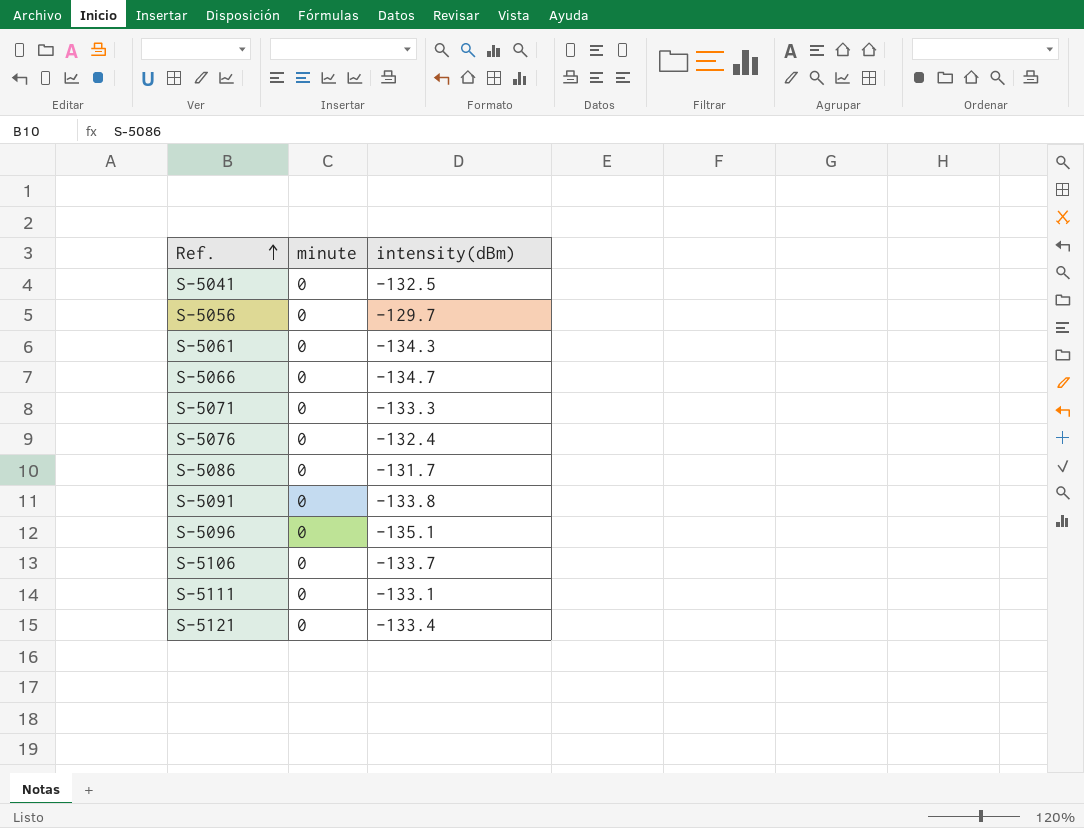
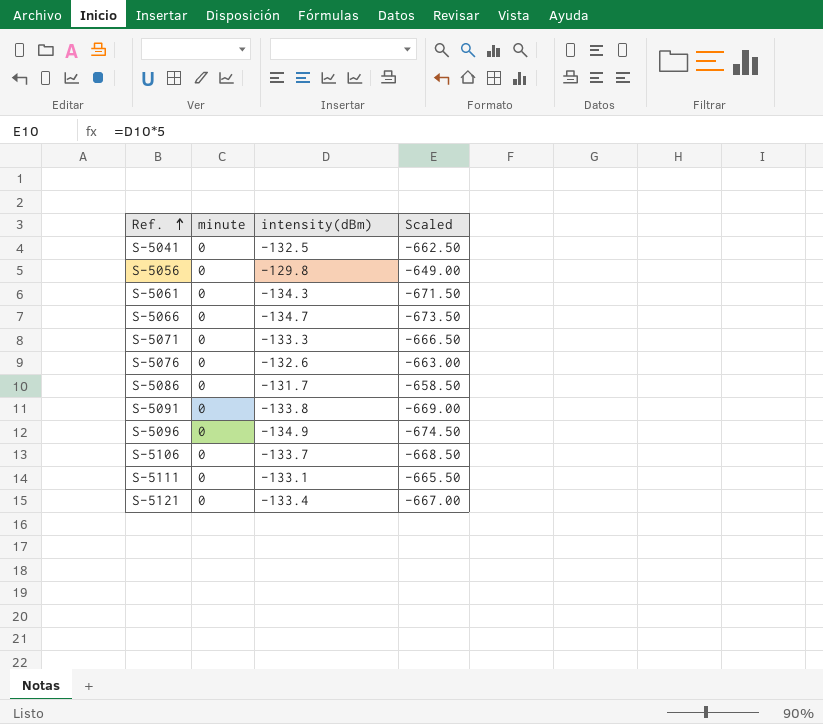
column Scaled | formula: none -> [intensity(dBm)] * 5
S-5056 | intensity(dBm): -129.7 -> -129.8
S-5076 | intensity(dBm): -132.4 -> -132.6
S-5096 | intensity(dBm): -135.1 -> -134.9

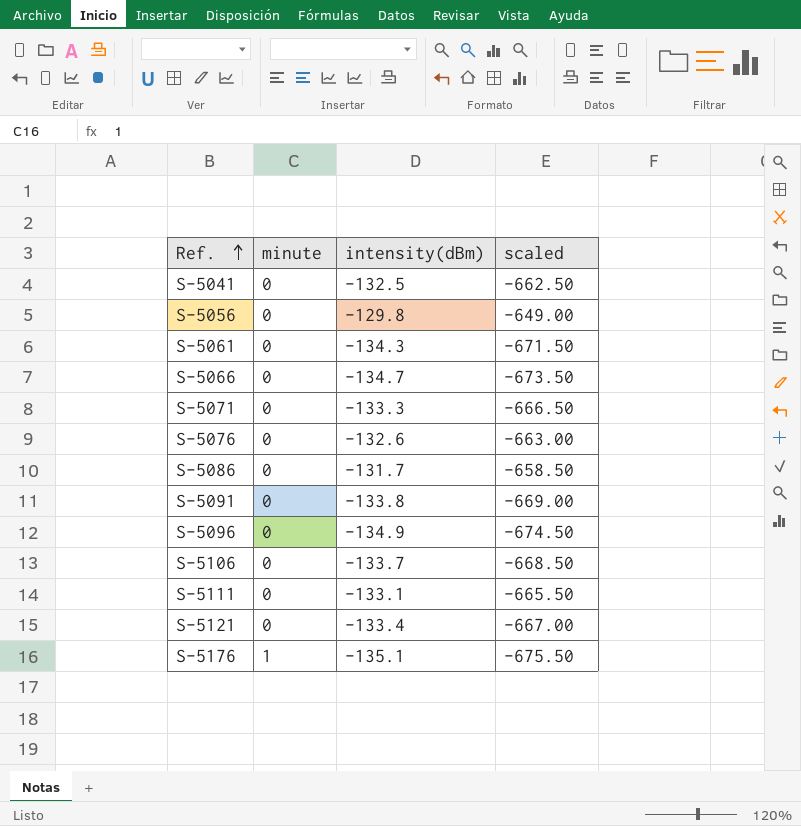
column name: Scaled -> scaled
row S-5176: none -> 1 | -135.1 | -675.50

